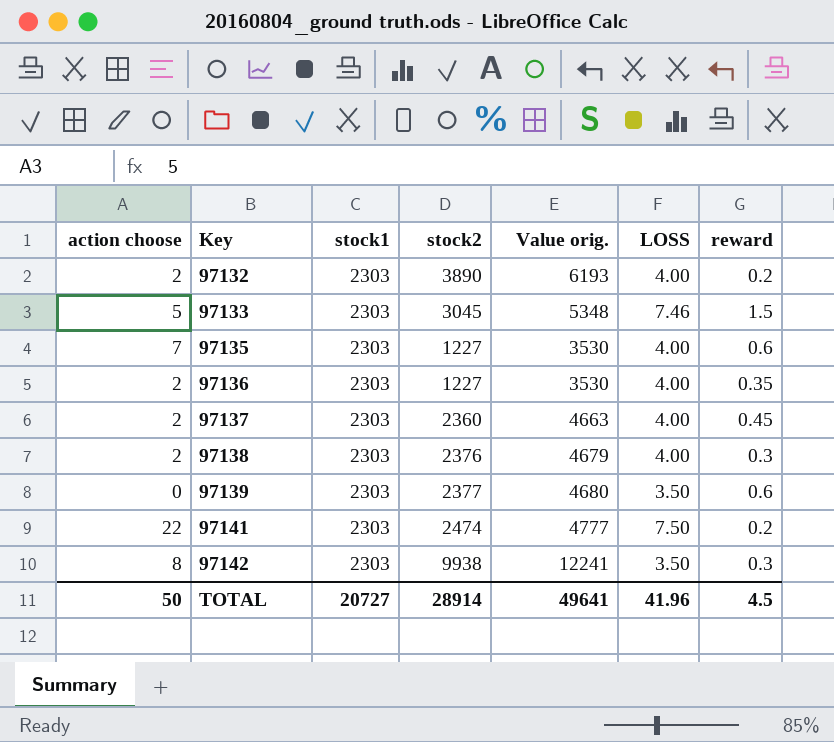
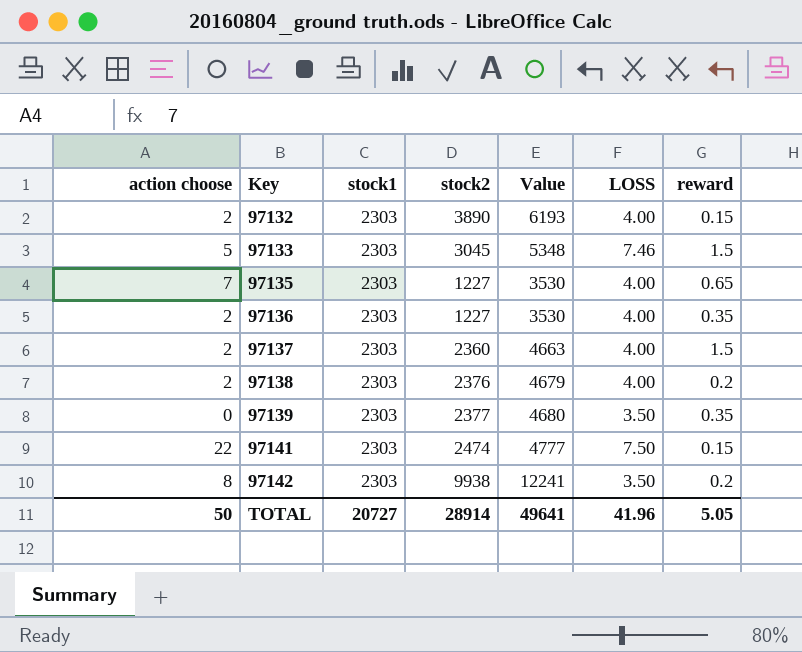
column name: Value orig. -> Value
97132 | reward: 0.2 -> 0.15
97135 | reward: 0.6 -> 0.65
97137 | reward: 0.45 -> 1.5
97138 | reward: 0.3 -> 0.2
97139 | reward: 0.6 -> 0.35
97141 | reward: 0.2 -> 0.15
97142 | reward: 0.3 -> 0.2
TOTAL | reward: 4.5 -> 5.05

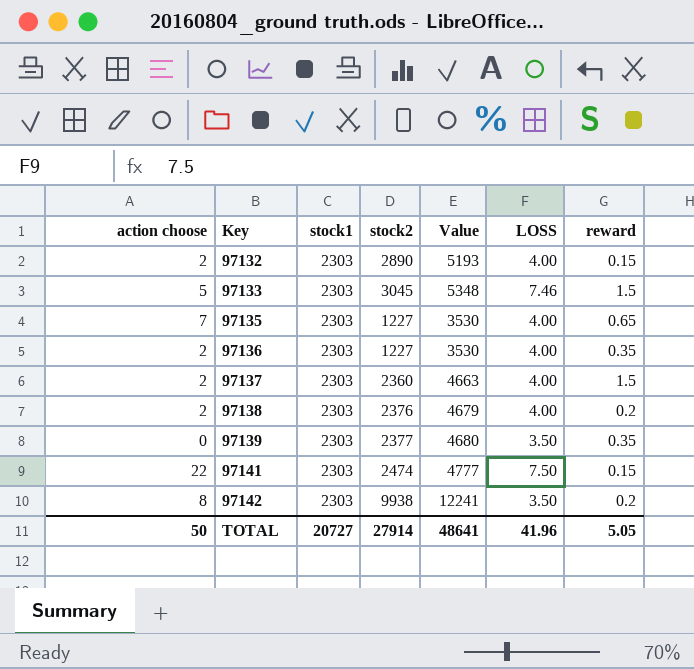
97132 | stock2: 3890 -> 2890
97132 | Value: 6193 -> 5193
TOTAL | stock2: 28914 -> 27914
TOTAL | Value: 49641 -> 48641

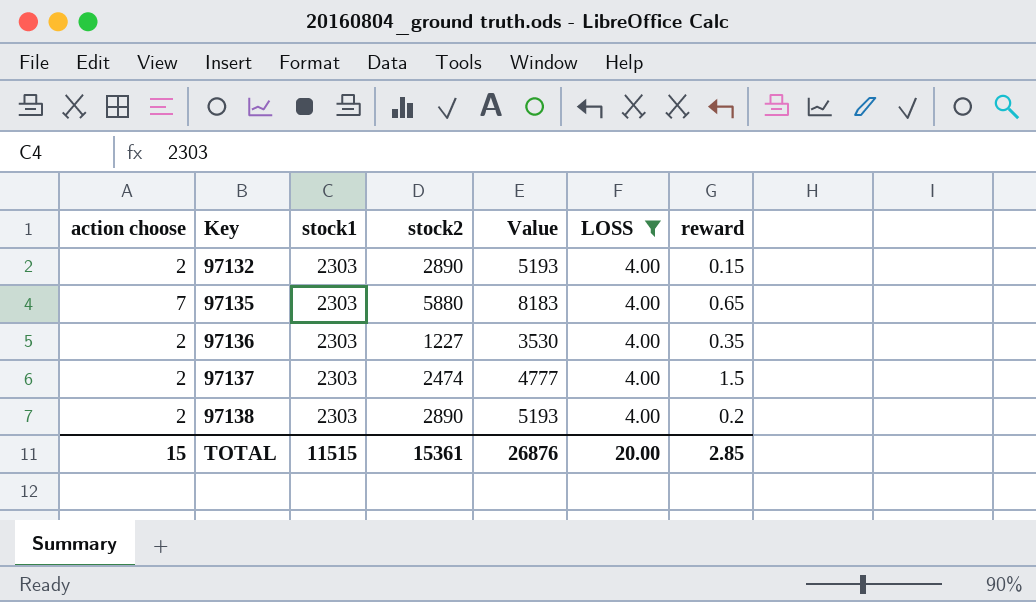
filter: none -> LOSS = 4.00
97135 | stock2: 1227 -> 5880
97135 | Value: 3530 -> 8183
97137 | stock2: 2360 -> 2474
97137 | Value: 4663 -> 4777
97138 | stock2: 2376 -> 2890
97138 | Value: 4679 -> 5193
TOTAL | action choose: 50 -> 15
TOTAL | stock1: 20727 -> 11515
TOTAL | stock2: 27914 -> 15361
TOTAL | Value: 48641 -> 26876
TOTAL | LOSS: 41.96 -> 20.00
TOTAL | reward: 5.05 -> 2.85

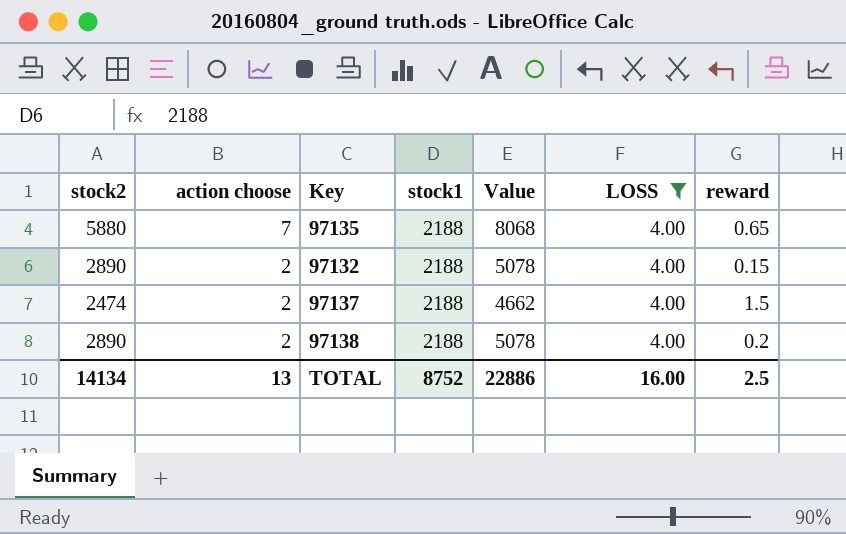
row order: Key ascending -> action choose descending
column stock2 | position: 4 -> 1
row 97136: 2 | 2303 | 1227 | 3530 | 4.00 | 0.35 -> none
97135 | stock1: 2303 -> 2188
97135 | Value: 8183 -> 8068
97132 | stock1: 2303 -> 2188
97132 | Value: 5193 -> 5078
97137 | stock1: 2303 -> 2188
97137 | Value: 4777 -> 4662
97138 | stock1: 2303 -> 2188
97138 | Value: 5193 -> 5078
TOTAL | stock2: 15361 -> 14134
TOTAL | action choose: 15 -> 13
TOTAL | stock1: 11515 -> 8752
TOTAL | Value: 26876 -> 22886
TOTAL | LOSS: 20.00 -> 16.00
TOTAL | reward: 2.85 -> 2.5

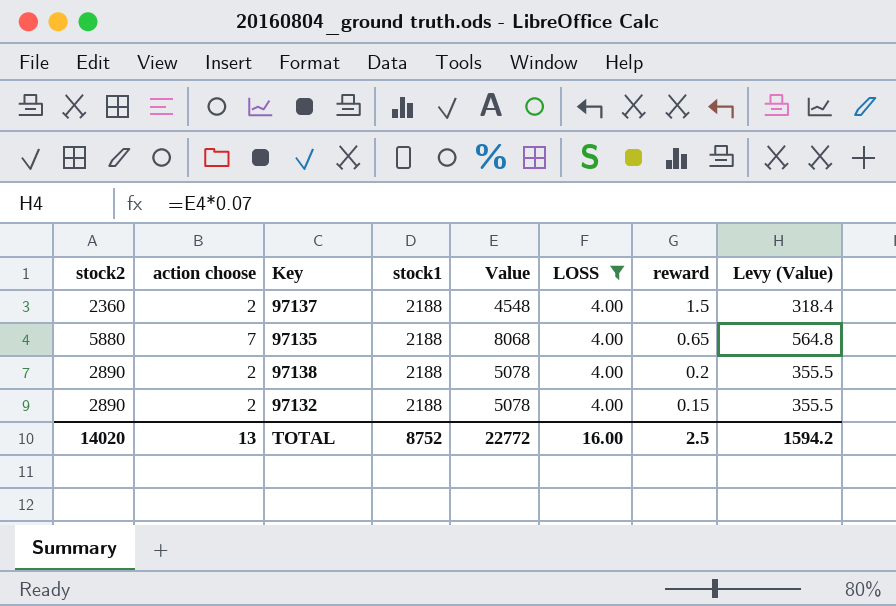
row order: action choose descending -> reward descending
column Levy (Value) | formula: none -> [Value] * 0.07
97137 | stock2: 2474 -> 2360
97137 | Value: 4662 -> 4548
TOTAL | stock2: 14134 -> 14020
TOTAL | Value: 22886 -> 22772

